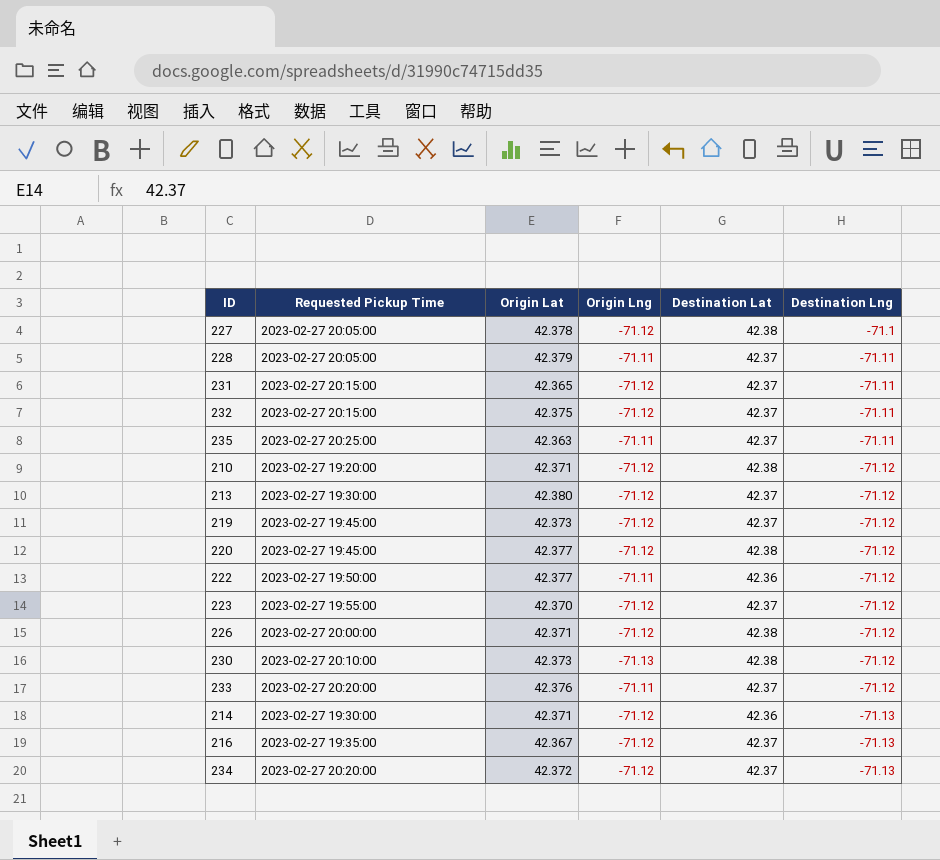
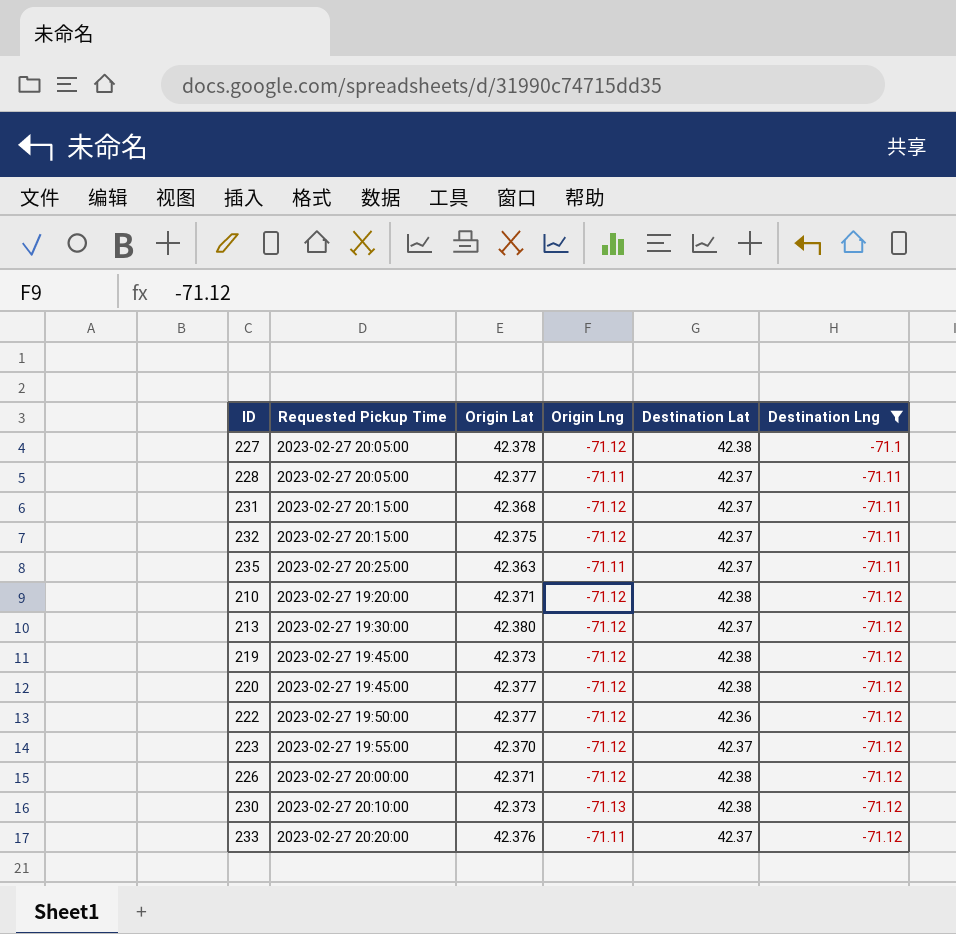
filter: none -> Destination Lng != -71.13
228 | Origin Lat: 42.379 -> 42.377
231 | Origin Lat: 42.365 -> 42.368
219 | Destination Lat: 42.37 -> 42.38
222 | Origin Lng: -71.11 -> -71.12

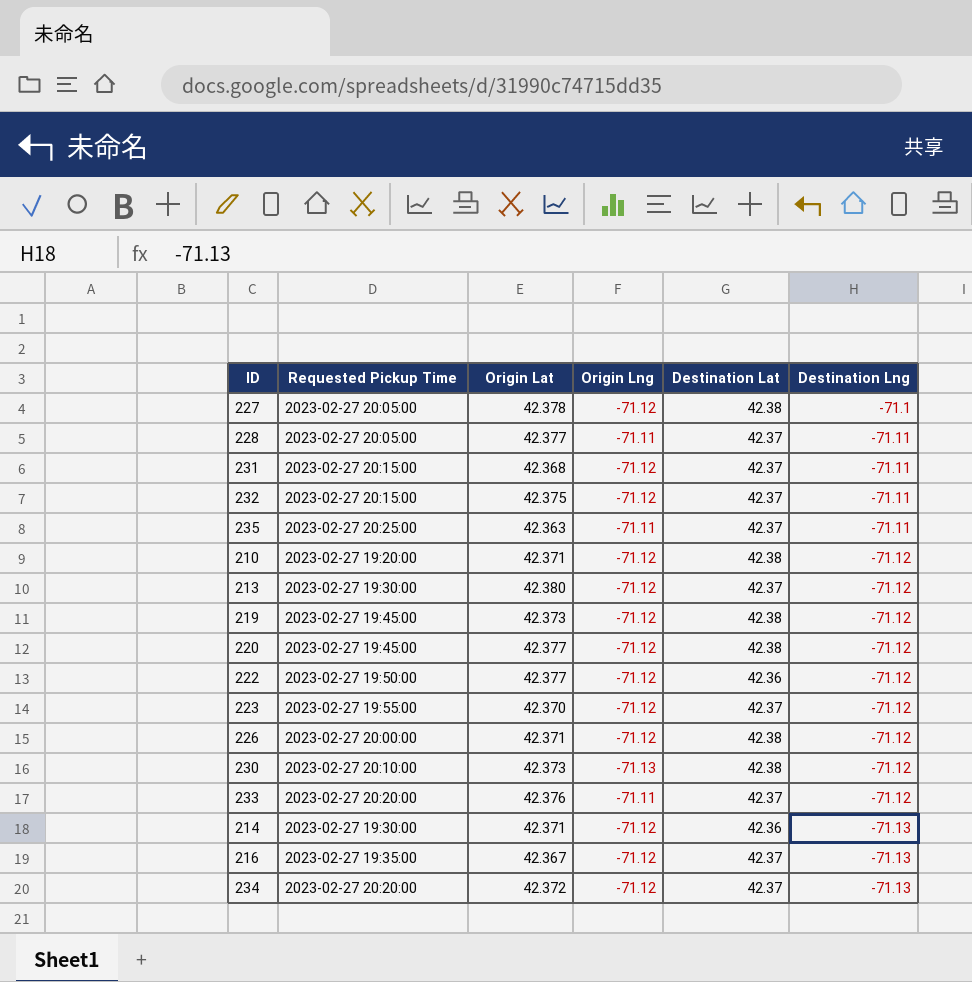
filter: Destination Lng != -71.13 -> none

